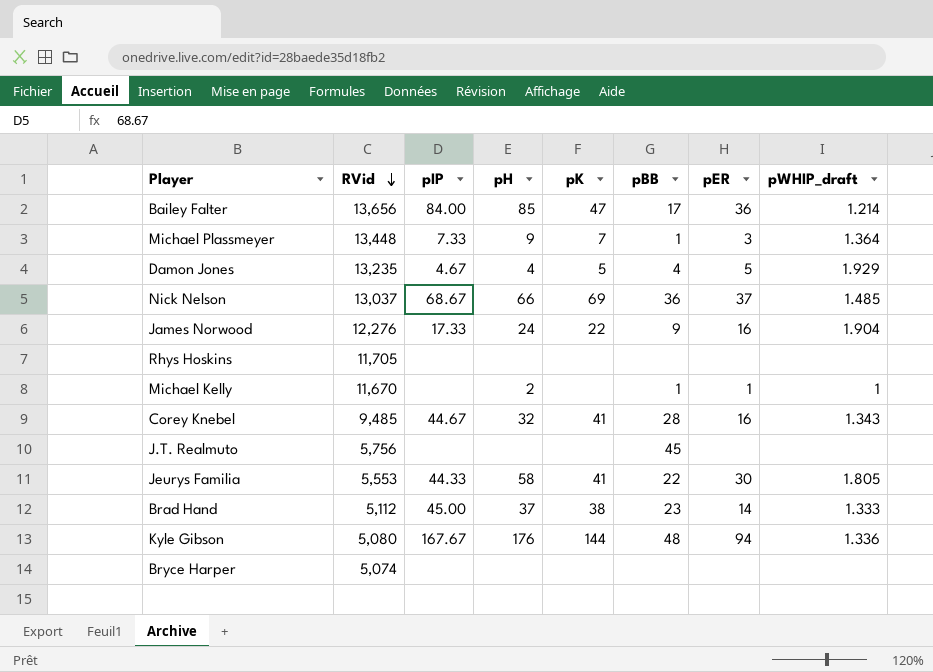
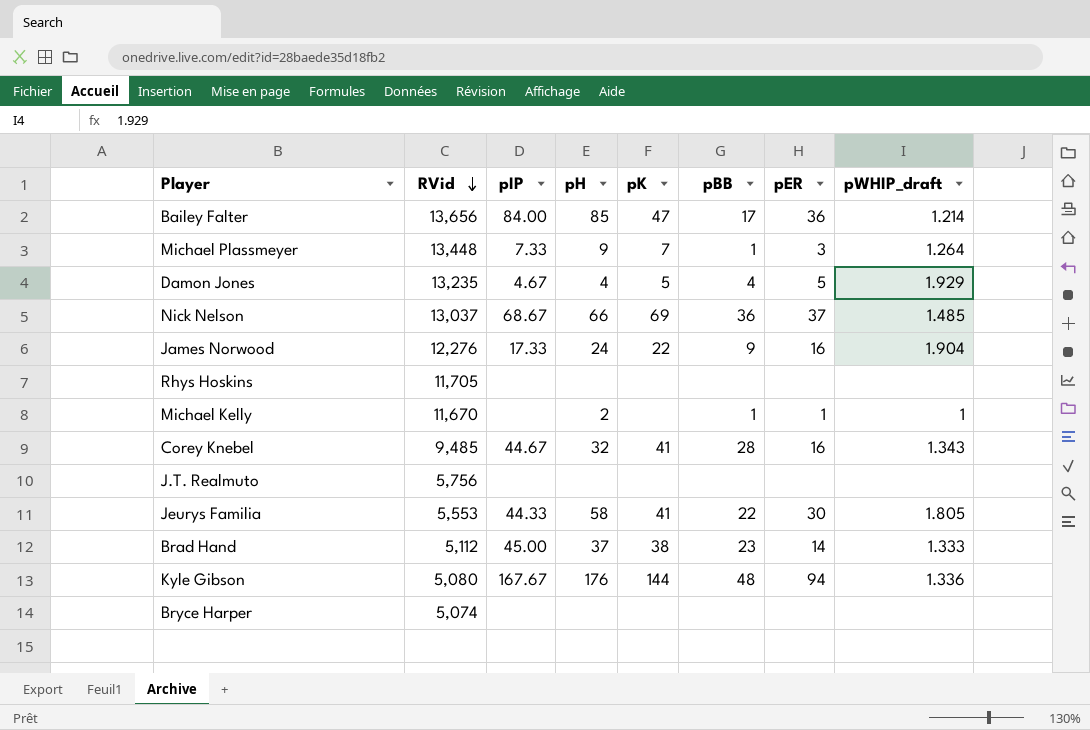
Michael Plassmeyer | pWHIP_draft: 1.364 -> 1.264
J.T. Realmuto | pBB: 45 -> none

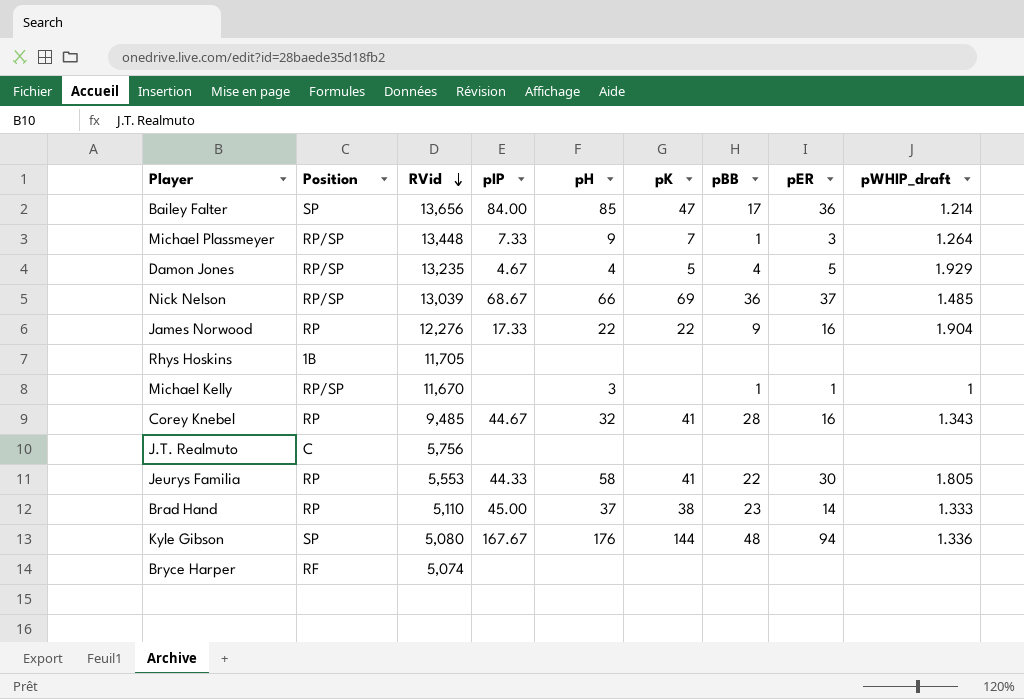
column Position | position: none -> 2
Nick Nelson | RVid: 13,037 -> 13,039
James Norwood | pH: 24 -> 22
Michael Kelly | pH: 2 -> 3
Brad Hand | RVid: 5,112 -> 5,110

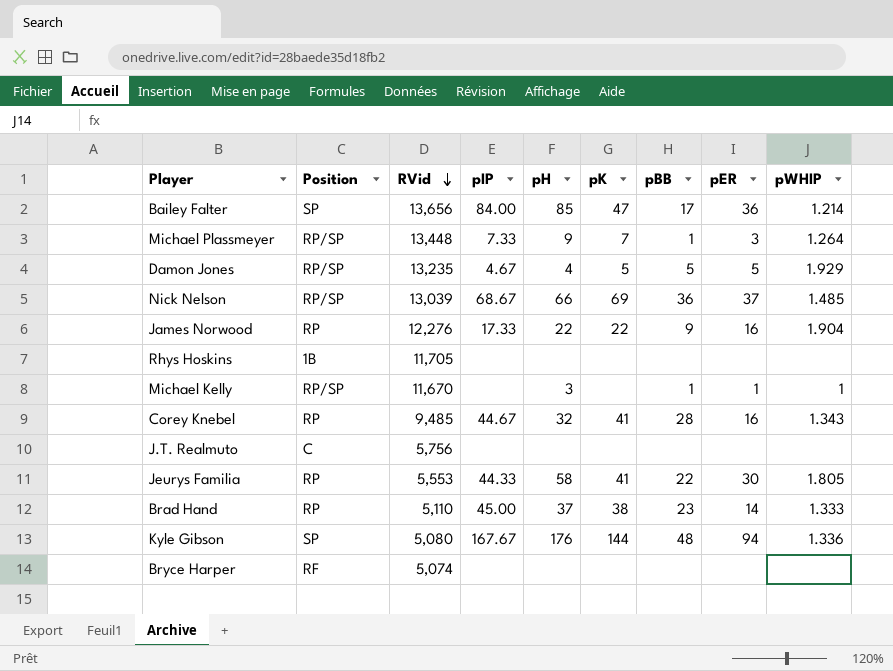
column name: pWHIP_draft -> pWHIP
Damon Jones | pBB: 4 -> 5

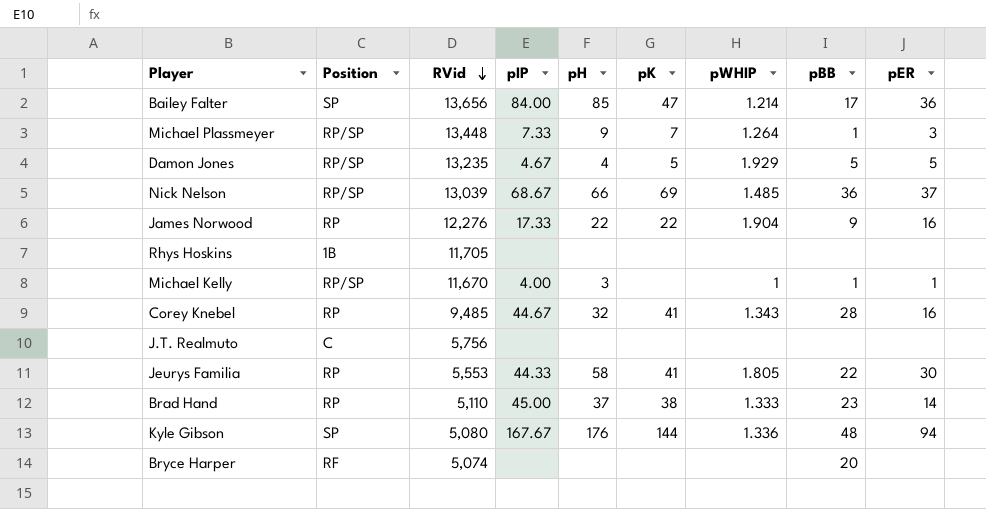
column pWHIP | position: 9 -> 7
Michael Kelly | pIP: none -> 4.00
Bryce Harper | pBB: none -> 20

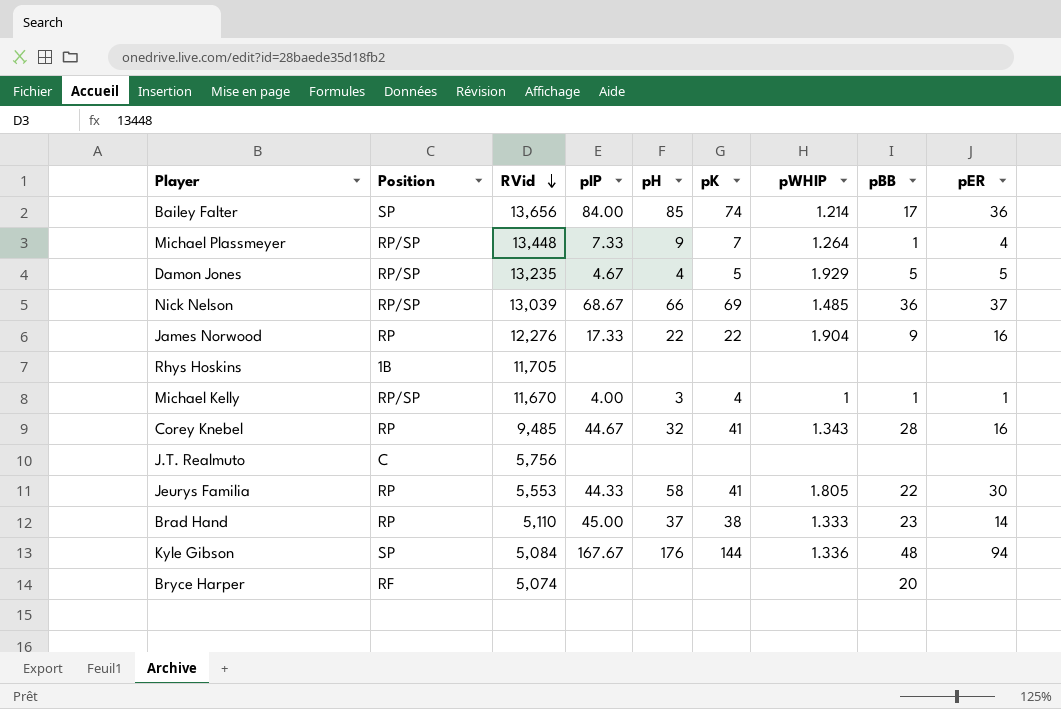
Bailey Falter | pK: 47 -> 74
Michael Plassmeyer | pER: 3 -> 4
Michael Kelly | pK: none -> 4
Kyle Gibson | RVid: 5,080 -> 5,084

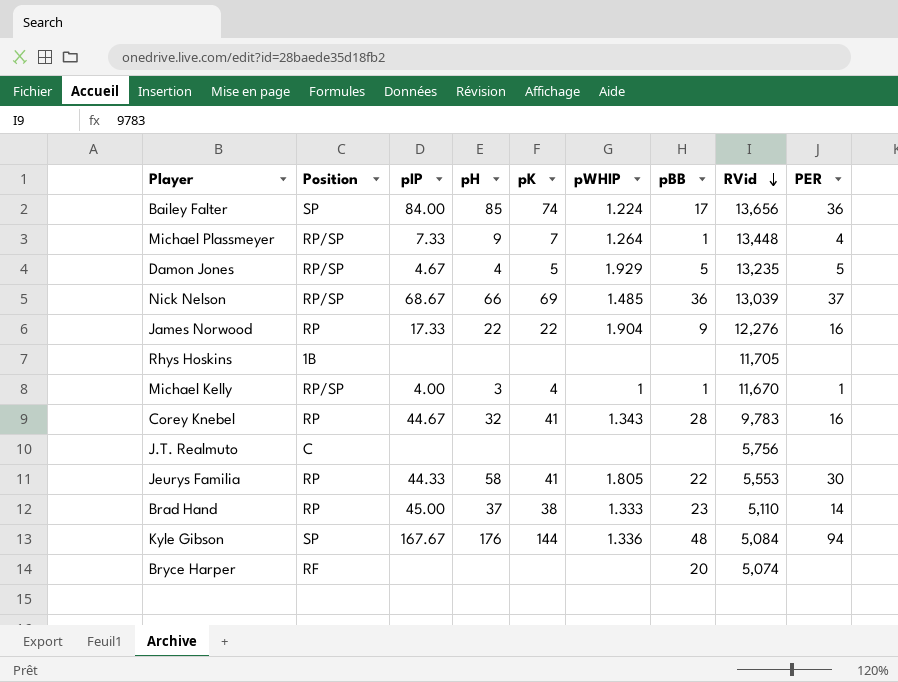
column RVid | position: 3 -> 8
column name: pER -> PER
Bailey Falter | pWHIP: 1.214 -> 1.224
Corey Knebel | RVid: 9,485 -> 9,783

